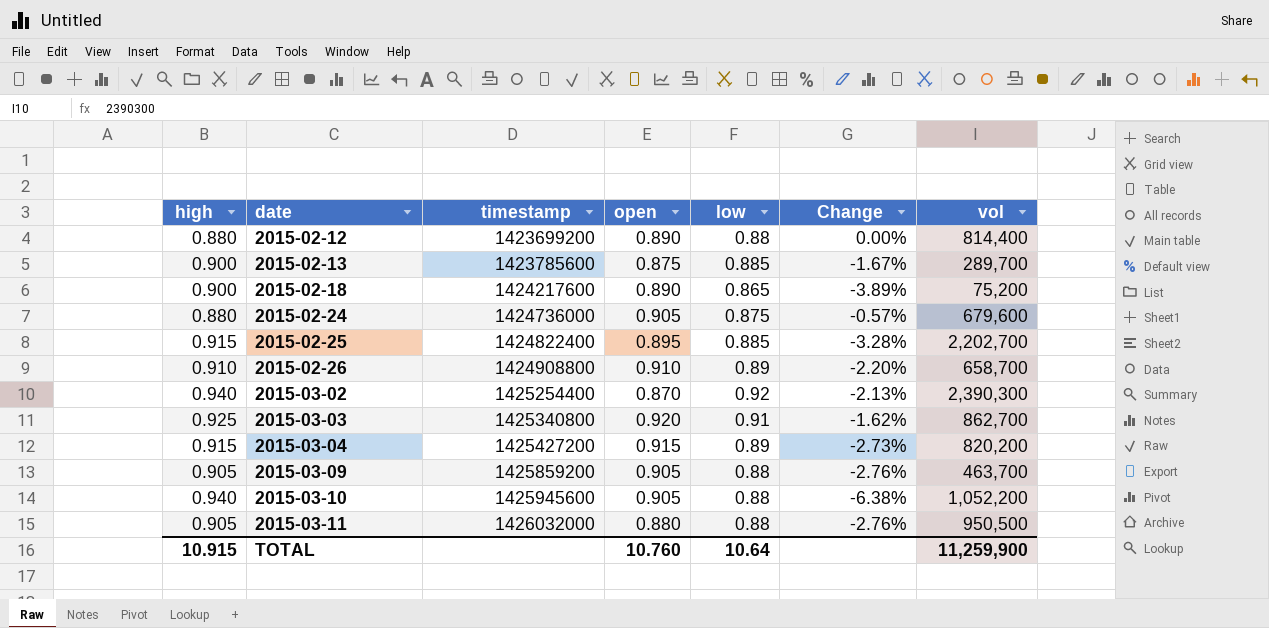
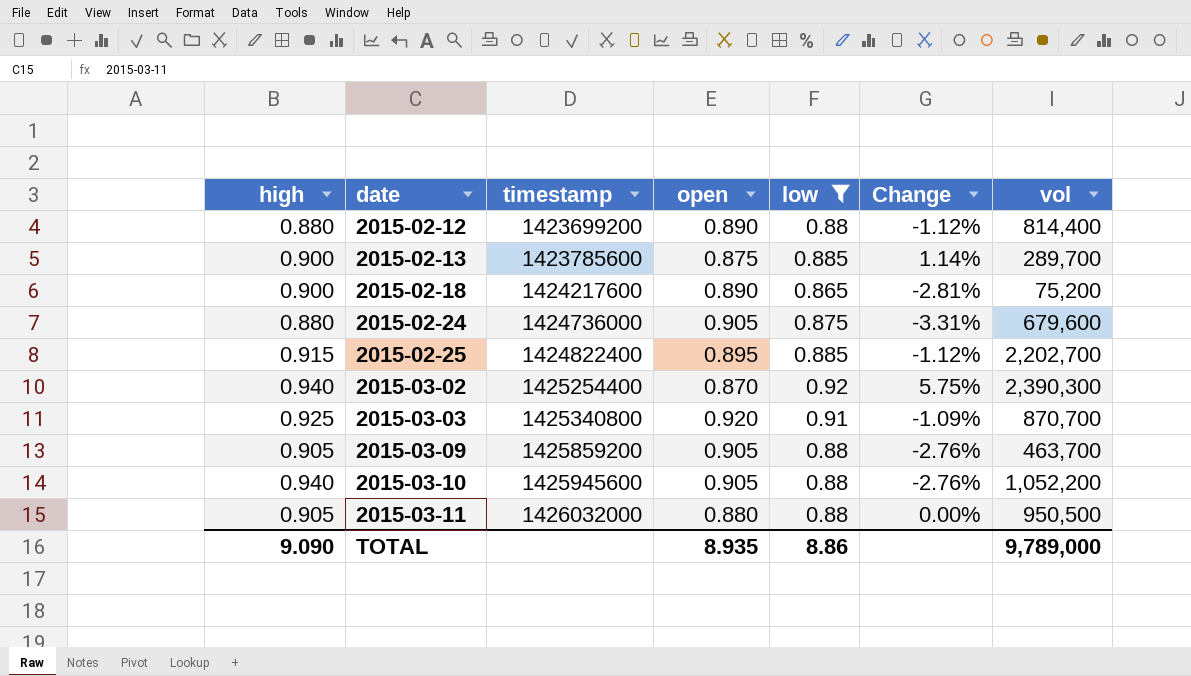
filter: none -> low != 0.89
column Change | formula: ([low] - [high]) / [high] -> ([low] - [open]) / [open]
2015-03-03 | vol: 862,700 -> 870,700
TOTAL | high: 10.915 -> 9.090
TOTAL | open: 10.760 -> 8.935
TOTAL | low: 10.64 -> 8.86
TOTAL | vol: 11,259,900 -> 9,789,000

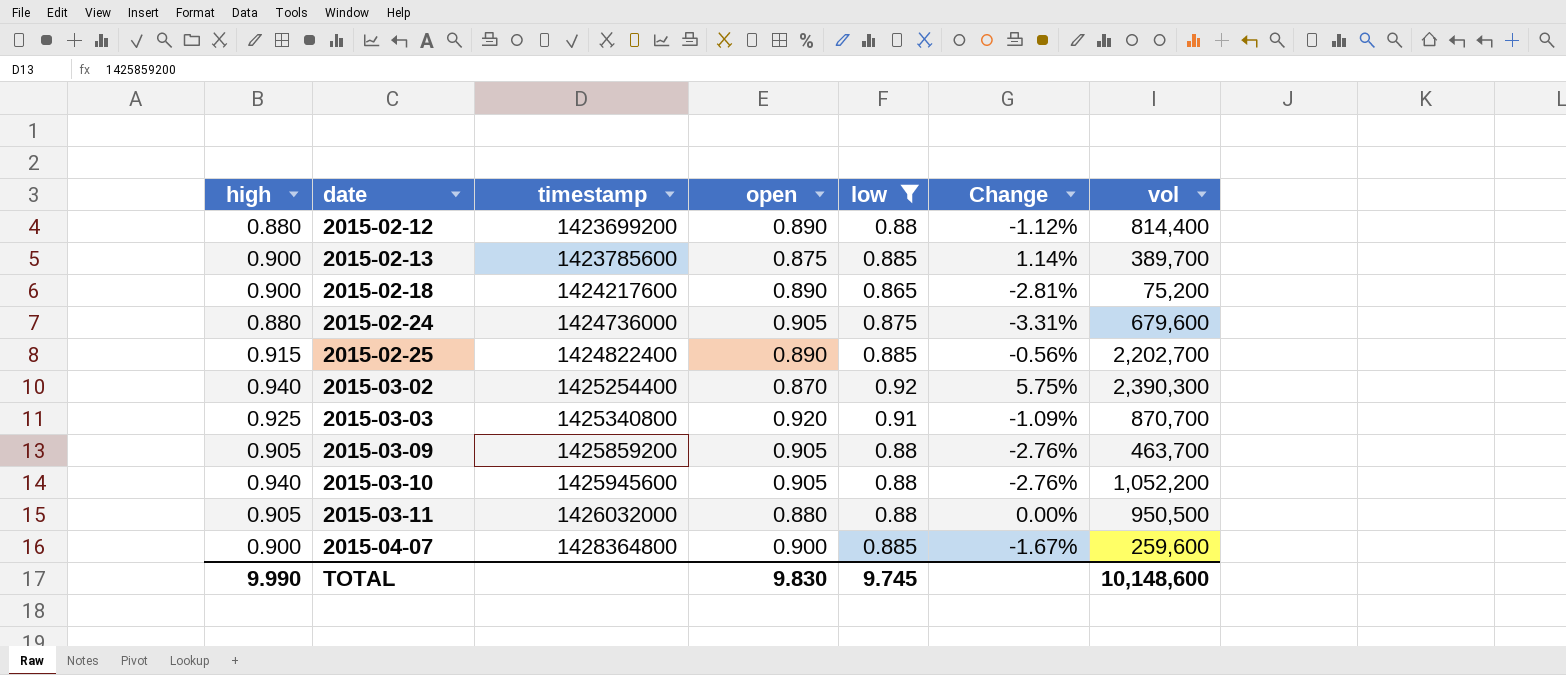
2015-02-13 | vol: 289,700 -> 389,700
2015-02-25 | open: 0.895 -> 0.890
2015-02-25 | Change: -1.12% -> -0.56%
row 2015-04-07: none -> 0.900 | 1428364800 | 0.900 | 0.885 | -1.67% | 259,600
TOTAL | high: 9.090 -> 9.990
TOTAL | open: 8.935 -> 9.830
TOTAL | low: 8.86 -> 9.745
TOTAL | vol: 9,789,000 -> 10,148,600

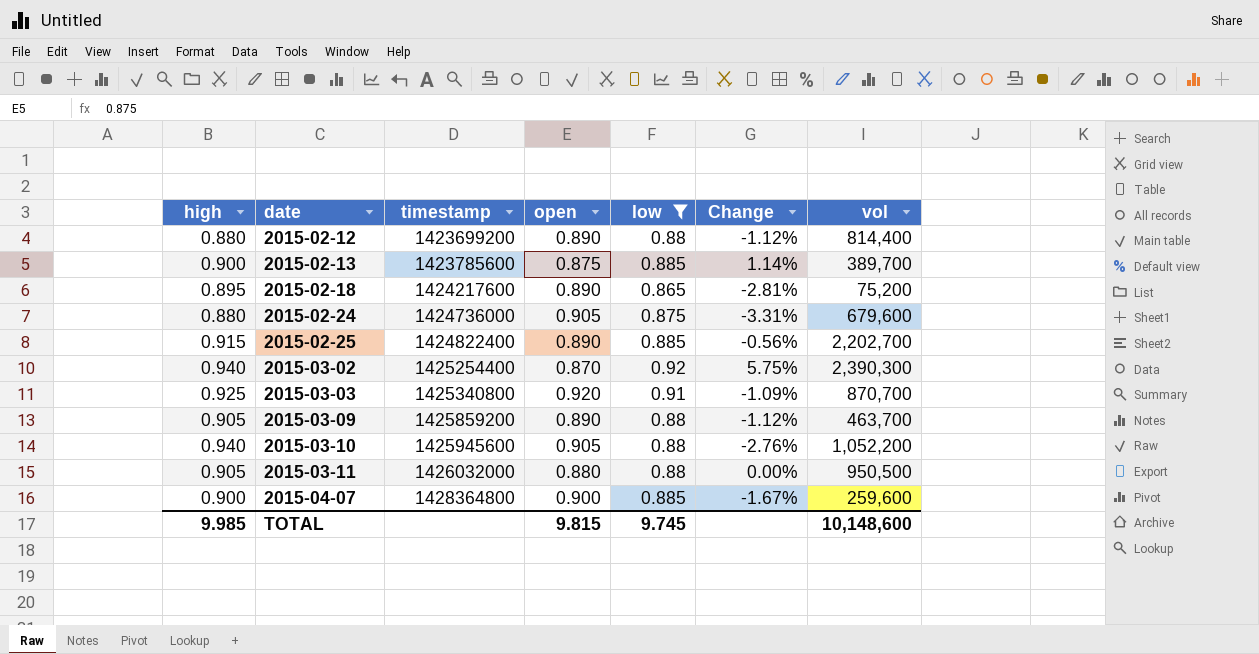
2015-02-18 | high: 0.900 -> 0.895
2015-03-09 | open: 0.905 -> 0.890
2015-03-09 | Change: -2.76% -> -1.12%
TOTAL | high: 9.990 -> 9.985
TOTAL | open: 9.830 -> 9.815

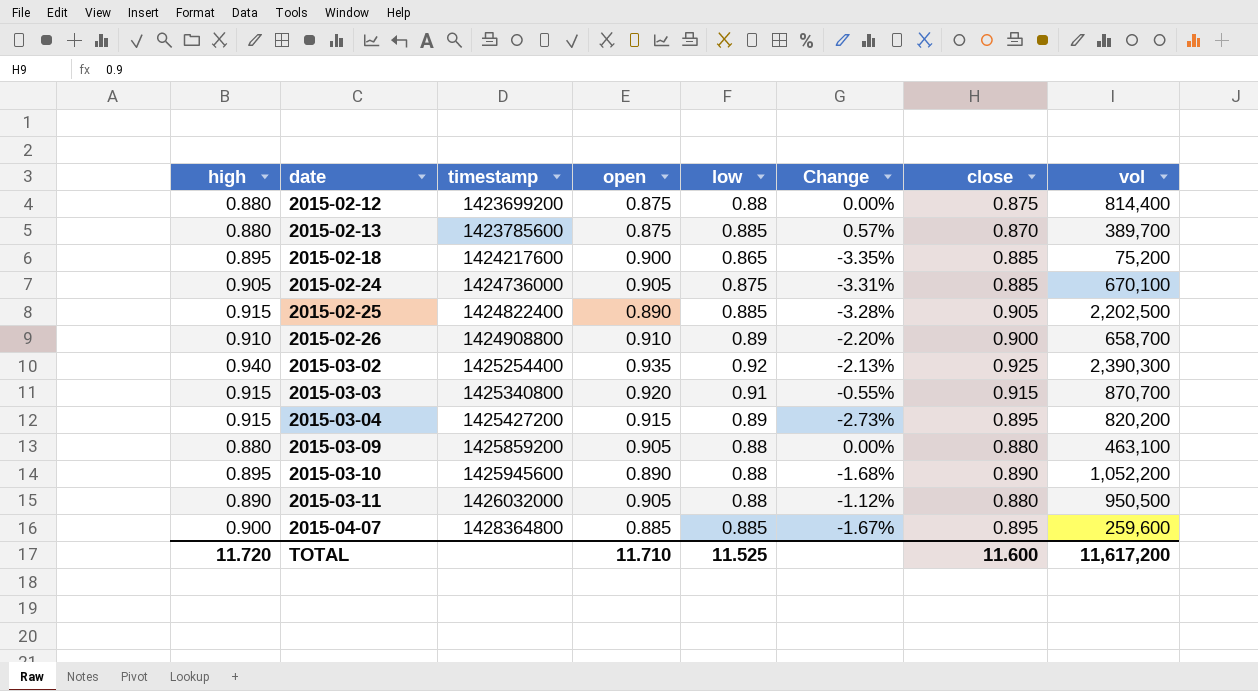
filter: low != 0.89 -> none
column Change | formula: ([low] - [open]) / [open] -> ([low] - [high]) / [high]
column close | position: none -> 7
2015-02-12 | open: 0.890 -> 0.875
2015-02-13 | high: 0.900 -> 0.880
2015-02-18 | open: 0.890 -> 0.900
2015-02-24 | high: 0.880 -> 0.905
2015-02-24 | vol: 679,600 -> 670,100
2015-02-25 | vol: 2,202,700 -> 2,202,500
2015-03-02 | open: 0.870 -> 0.935
2015-03-03 | high: 0.925 -> 0.915
2015-03-09 | high: 0.905 -> 0.880
2015-03-09 | open: 0.890 -> 0.905
2015-03-09 | vol: 463,700 -> 463,100
2015-03-10 | high: 0.940 -> 0.895
2015-03-10 | open: 0.905 -> 0.890
2015-03-11 | high: 0.905 -> 0.890
2015-03-11 | open: 0.880 -> 0.905
2015-04-07 | open: 0.900 -> 0.885
TOTAL | high: 9.985 -> 11.720
TOTAL | open: 9.815 -> 11.710
TOTAL | low: 9.745 -> 11.525
TOTAL | vol: 10,148,600 -> 11,617,200

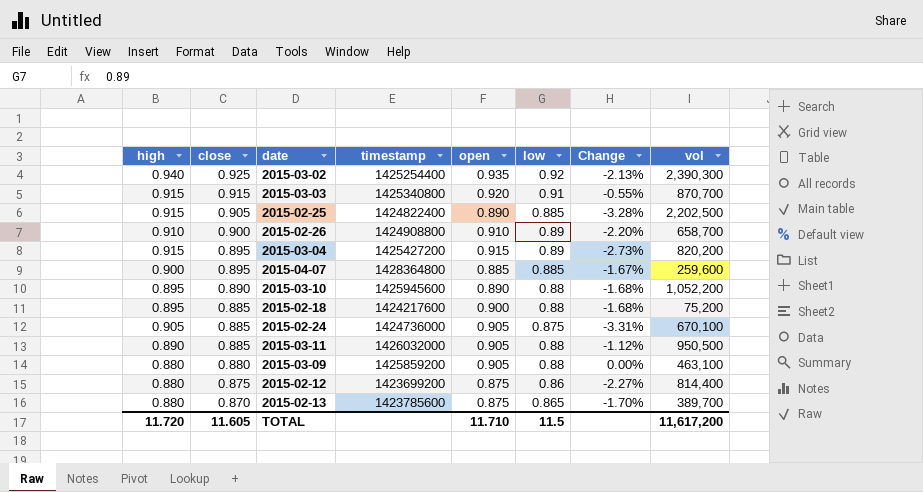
row order: date ascending -> close descending
column close | position: 7 -> 2
2015-02-18 | low: 0.865 -> 0.88
2015-02-18 | Change: -3.35% -> -1.68%
2015-03-11 | close: 0.880 -> 0.885
2015-02-12 | low: 0.88 -> 0.86
2015-02-12 | Change: 0.00% -> -2.27%
2015-02-13 | low: 0.885 -> 0.865
2015-02-13 | Change: 0.57% -> -1.70%
TOTAL | close: 11.600 -> 11.605
TOTAL | low: 11.525 -> 11.5

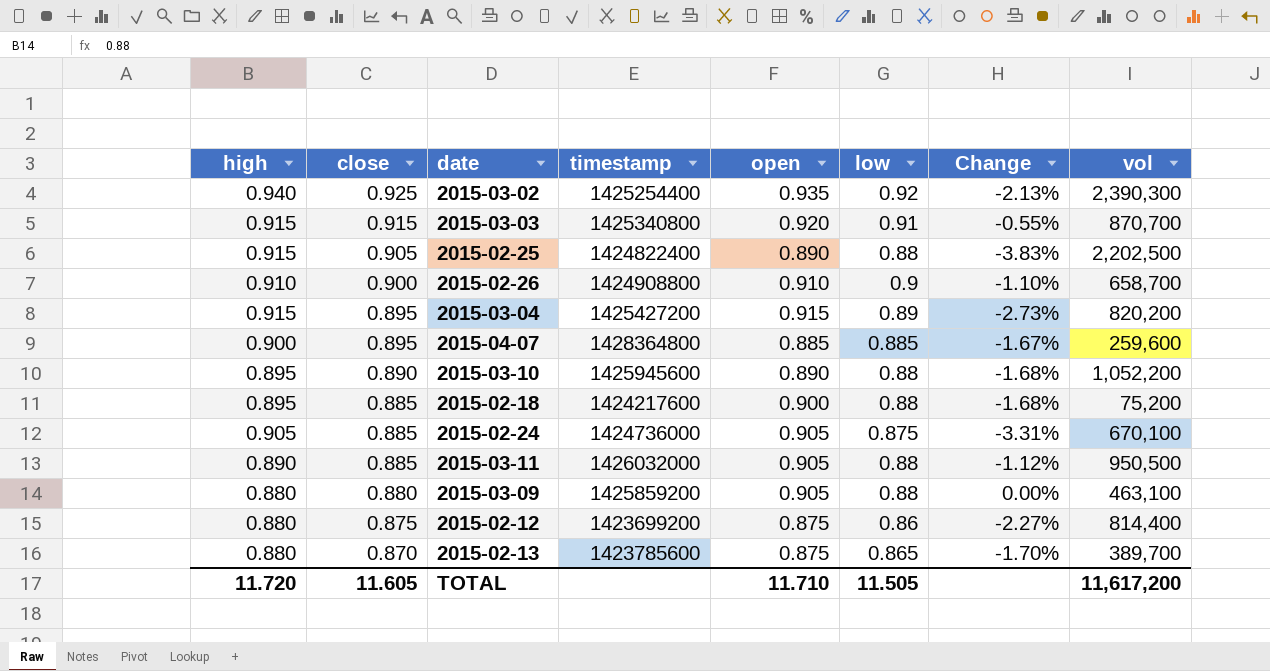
2015-02-25 | low: 0.885 -> 0.88
2015-02-25 | Change: -3.28% -> -3.83%
2015-02-26 | low: 0.89 -> 0.9
2015-02-26 | Change: -2.20% -> -1.10%
TOTAL | low: 11.5 -> 11.505

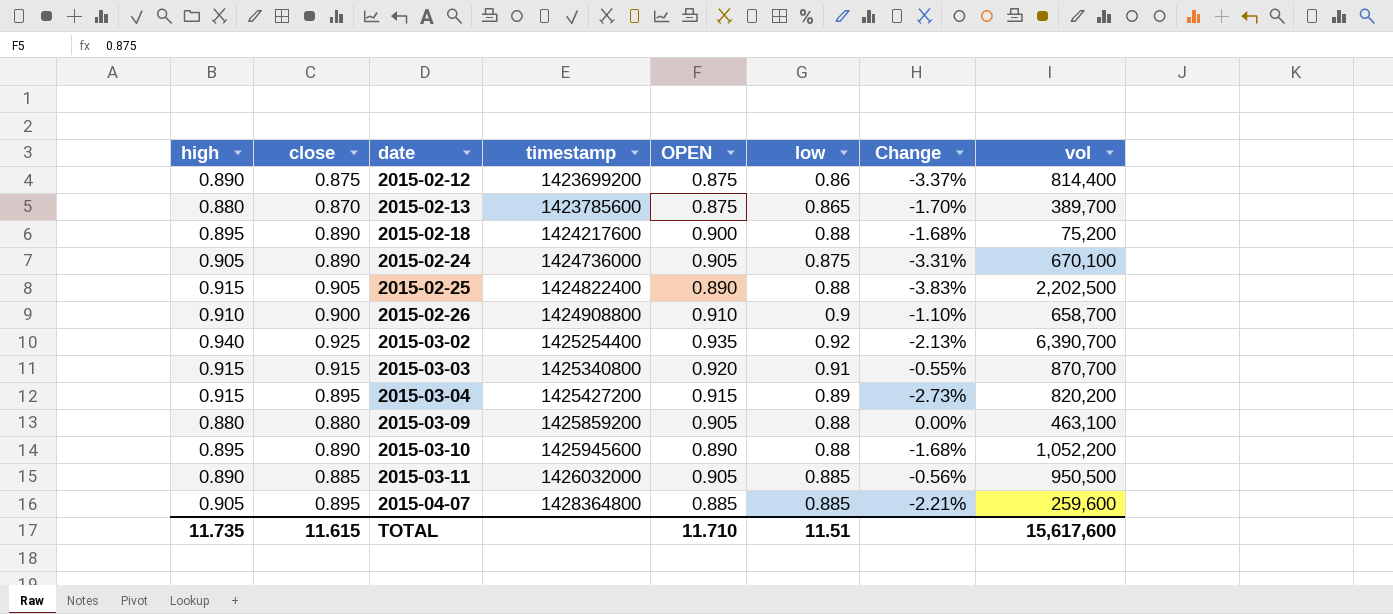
row order: close descending -> date ascending
column name: open -> OPEN
2015-02-12 | high: 0.880 -> 0.890
2015-02-12 | Change: -2.27% -> -3.37%
2015-02-18 | close: 0.885 -> 0.890
2015-02-24 | close: 0.885 -> 0.890
2015-03-02 | vol: 2,390,300 -> 6,390,700
2015-03-11 | low: 0.88 -> 0.885
2015-03-11 | Change: -1.12% -> -0.56%
2015-04-07 | high: 0.900 -> 0.905
2015-04-07 | Change: -1.67% -> -2.21%
TOTAL | high: 11.720 -> 11.735
TOTAL | close: 11.605 -> 11.615
TOTAL | low: 11.505 -> 11.51
TOTAL | vol: 11,617,200 -> 15,617,600

